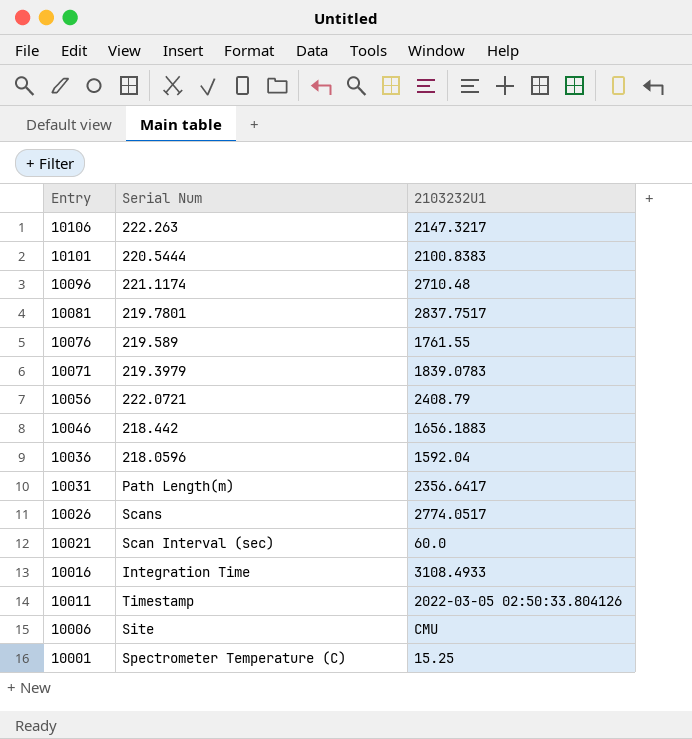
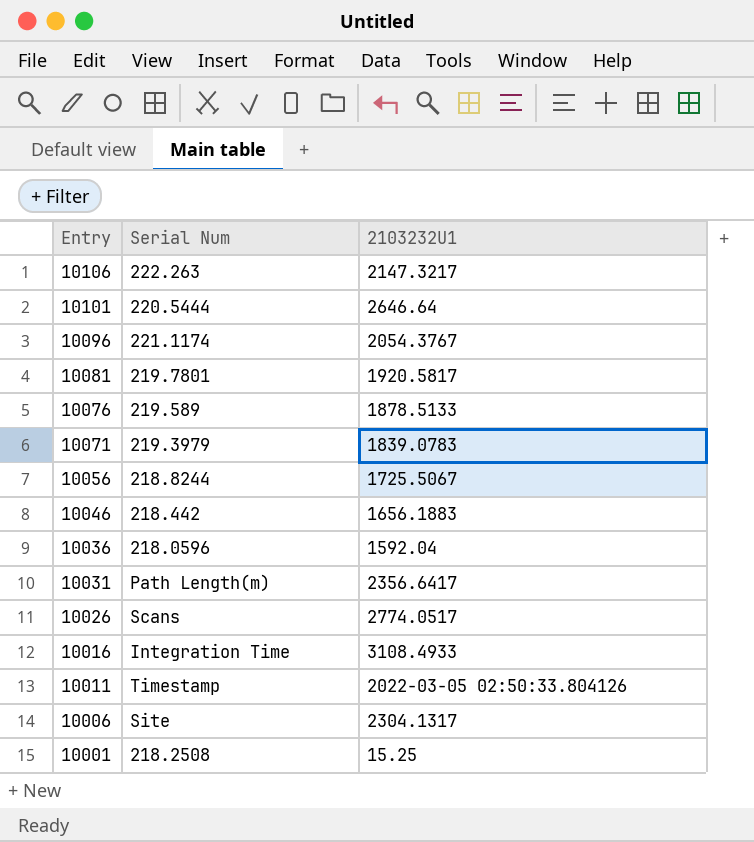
row 10021: Scan Interval (sec) | 60.0 -> none
10101 | 2103232U1: 2100.8383 -> 2646.64
10096 | 2103232U1: 2710.48 -> 2054.3767
10081 | 2103232U1: 2837.7517 -> 1920.5817
10076 | 2103232U1: 1761.55 -> 1878.5133
10056 | Serial Num: 222.0721 -> 218.8244
10056 | 2103232U1: 2408.79 -> 1725.5067
10006 | 2103232U1: CMU -> 2304.1317
10001 | Serial Num: Spectrometer Temperature (C) -> 218.2508

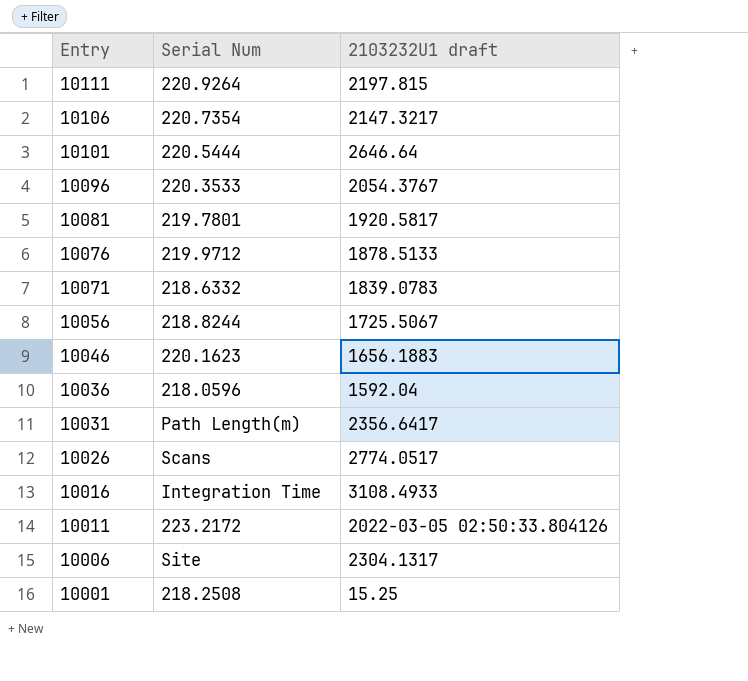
column name: 2103232U1 -> 2103232U1 draft
row 10111: none -> 220.9264 | 2197.815
10106 | Serial Num: 222.263 -> 220.7354
10096 | Serial Num: 221.1174 -> 220.3533
10076 | Serial Num: 219.589 -> 219.9712
10071 | Serial Num: 219.3979 -> 218.6332
10046 | Serial Num: 218.442 -> 220.1623
10011 | Serial Num: Timestamp -> 223.2172

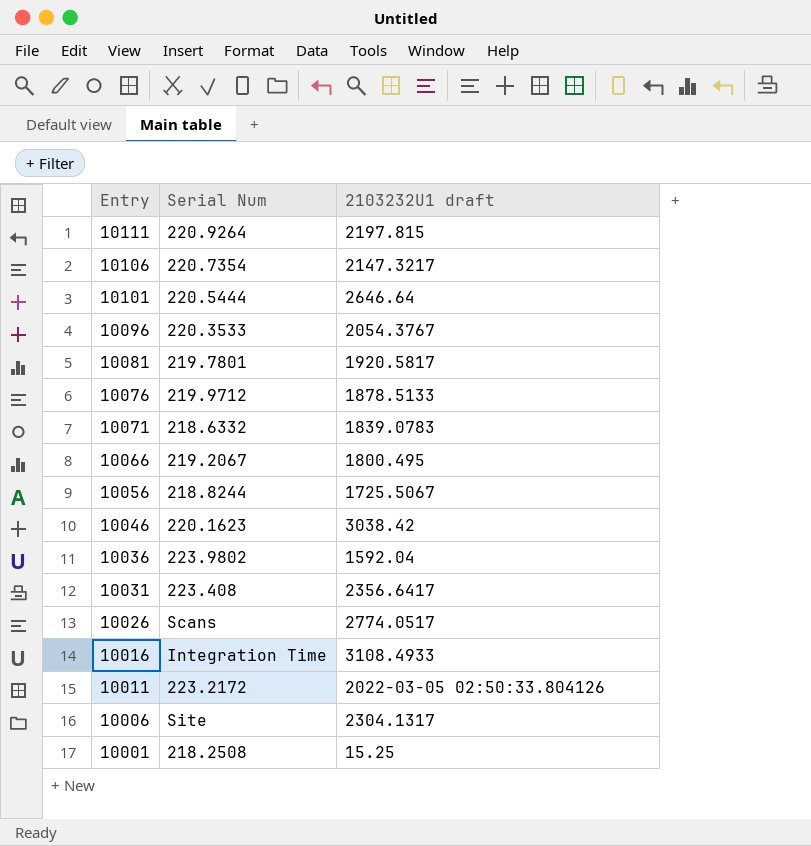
row 10066: none -> 219.2067 | 1800.495
10046 | 2103232U1 draft: 1656.1883 -> 3038.42
10036 | Serial Num: 218.0596 -> 223.9802
10031 | Serial Num: Path Length(m) -> 223.408

